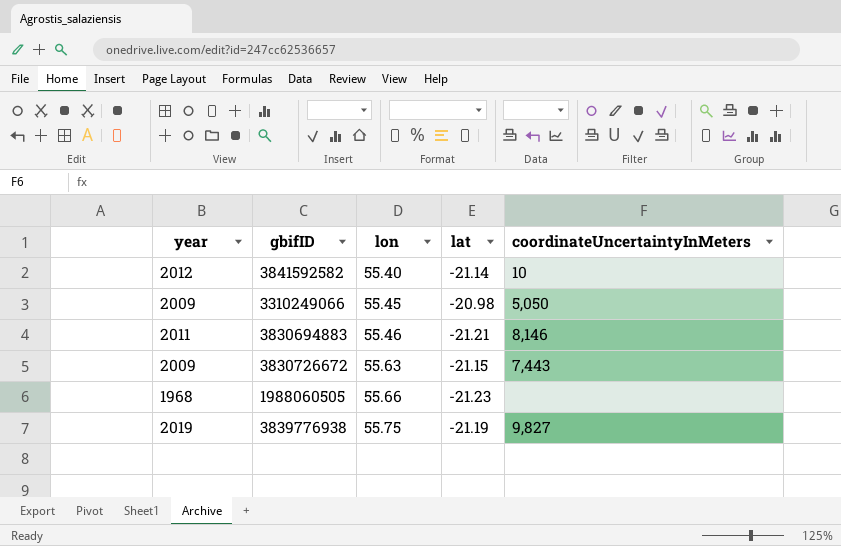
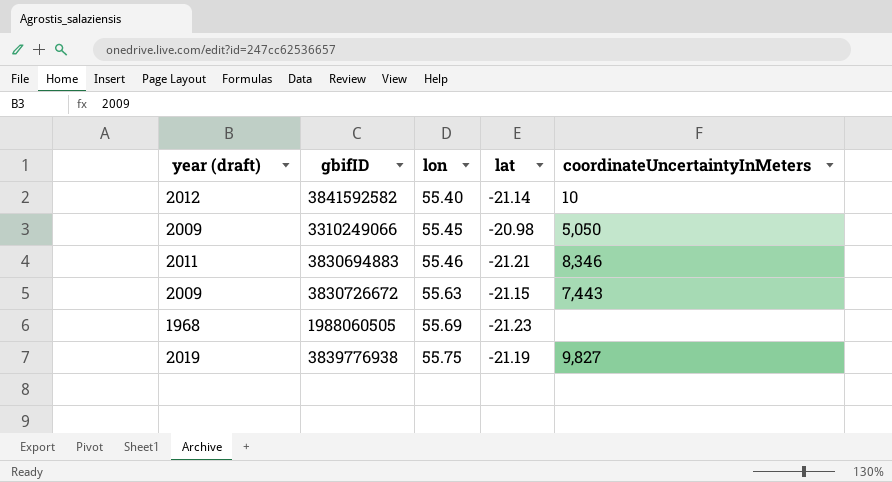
column name: year -> year (draft)
3830694883 | coordinateUncertaintyInMeters: 8,146 -> 8,346
1988060505 | lon: 55.66 -> 55.69

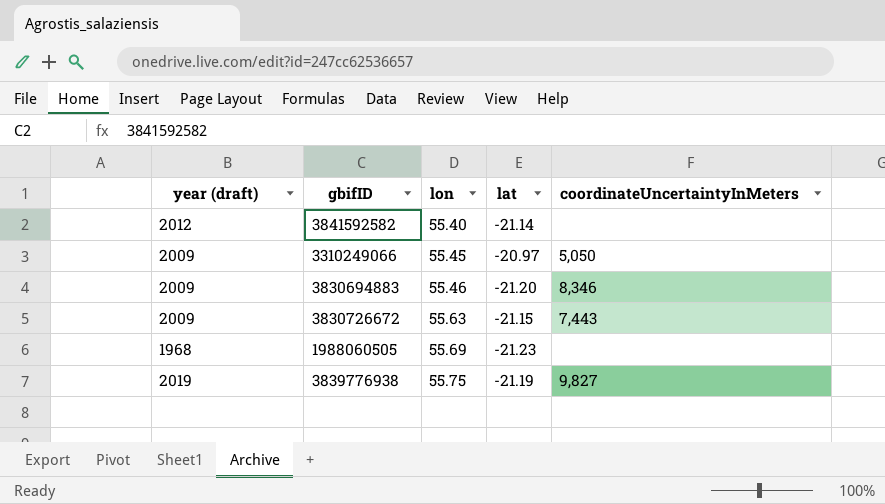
3841592582 | coordinateUncertaintyInMeters: 10 -> none
3310249066 | lat: -20.98 -> -20.97
3830694883 | year (draft): 2011 -> 2009
3830694883 | lat: -21.21 -> -21.20

